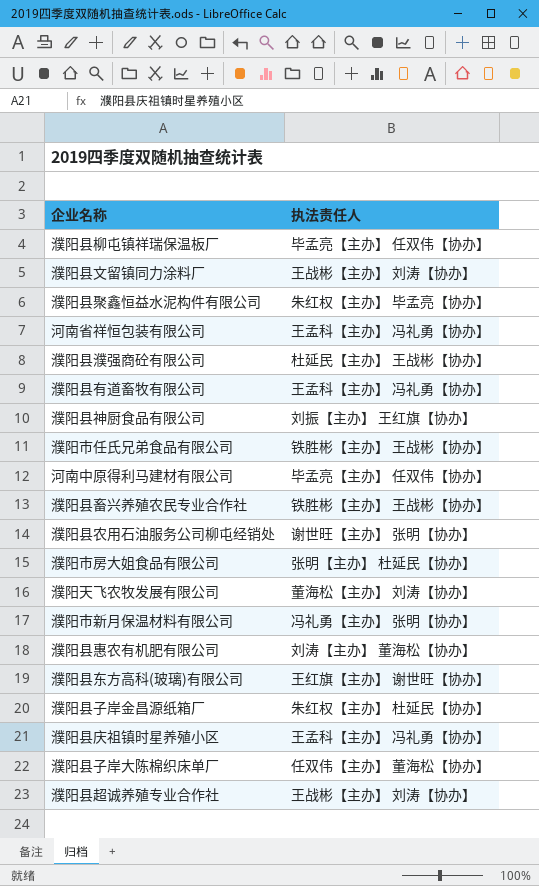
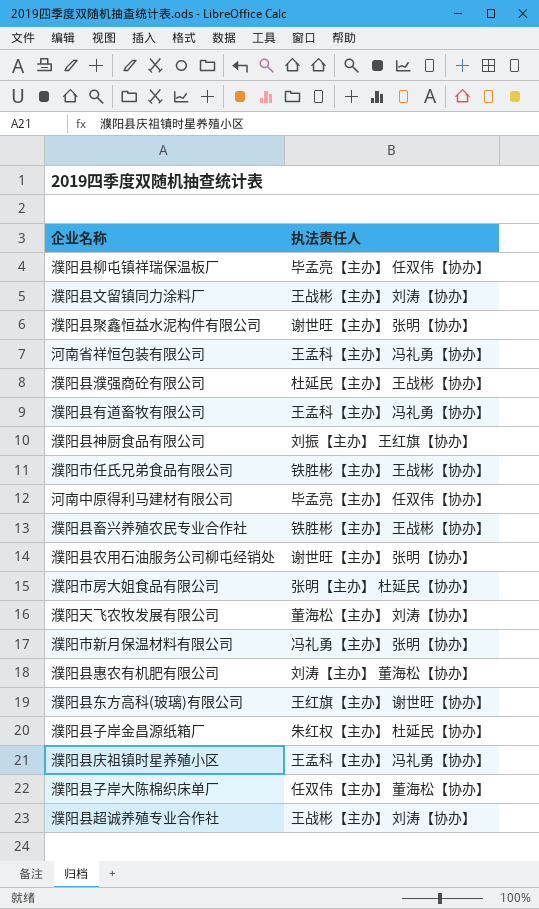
濮阳县聚鑫恒益水泥构件有限公司 | 执法责任人: 朱红权【主办】 毕孟亮【协办】 -> 谢世旺【主办】 张明【协办】

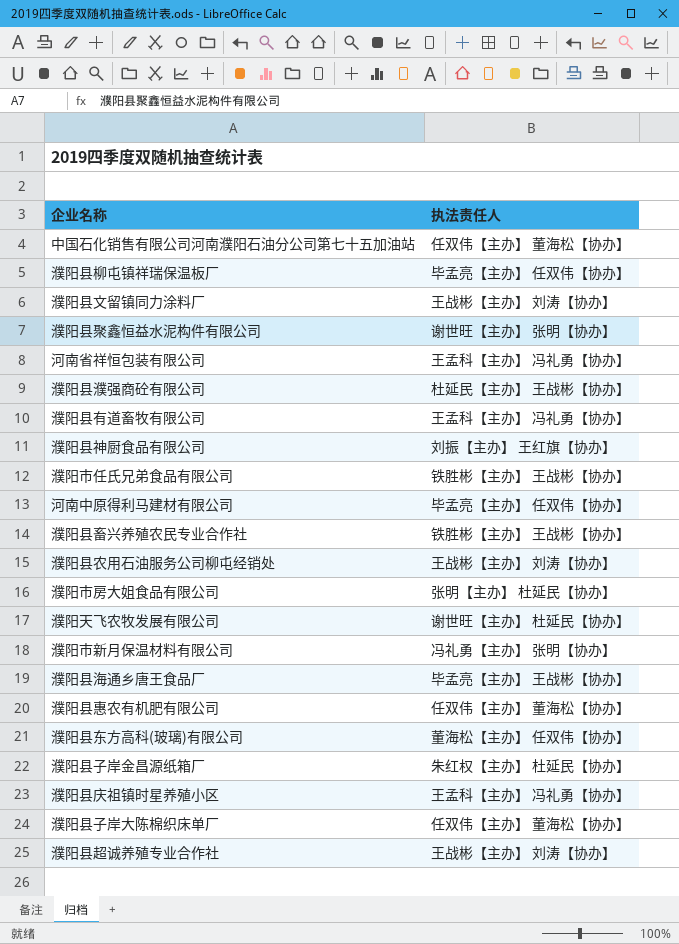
row 中国石化销售有限公司河南濮阳石油分公司第七十五加油站: none -> 任双伟【主办】 董海松【协办】
濮阳县农用石油服务公司柳屯经销处 | 执法责任人: 谢世旺【主办】 张明【协办】 -> 王战彬【主办】 刘涛【协办】
濮阳天飞农牧发展有限公司 | 执法责任人: 董海松【主办】 刘涛【协办】 -> 谢世旺【主办】 杜延民【协办】
row 濮阳县海通乡唐王食品厂: none -> 毕孟亮【主办】 王战彬【协办】
濮阳县惠农有机肥有限公司 | 执法责任人: 刘涛【主办】 董海松【协办】 -> 任双伟【主办】 董海松【协办】
濮阳县东方高科(玻璃)有限公司 | 执法责任人: 王红旗【主办】 谢世旺【协办】 -> 董海松【主办】 任双伟【协办】

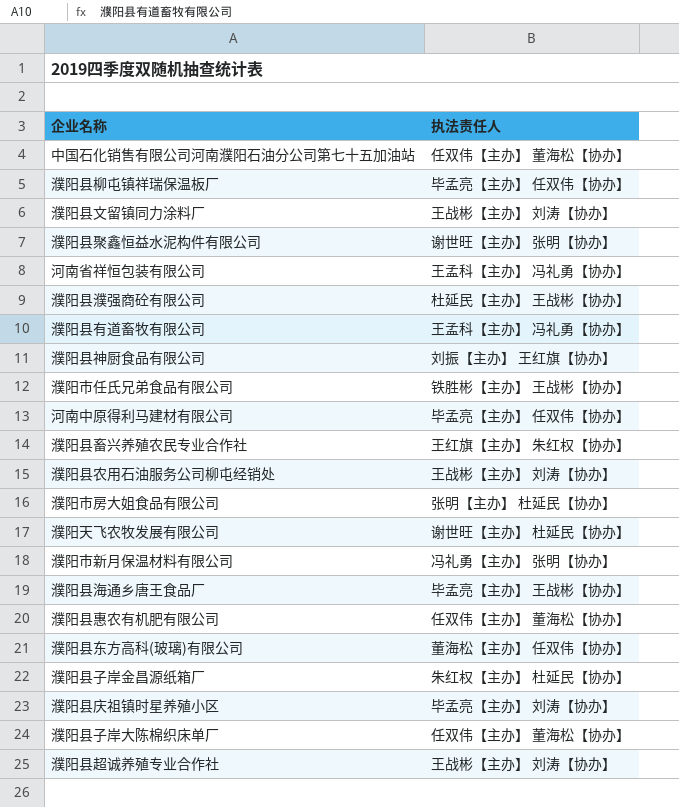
濮阳县畜兴养殖农民专业合作社 | 执法责任人: 铁胜彬【主办】 王战彬【协办】 -> 王红旗【主办】 朱红权【协办】
濮阳县庆祖镇时星养殖小区 | 执法责任人: 王孟科【主办】 冯礼勇【协办】 -> 毕孟亮【主办】 刘涛【协办】

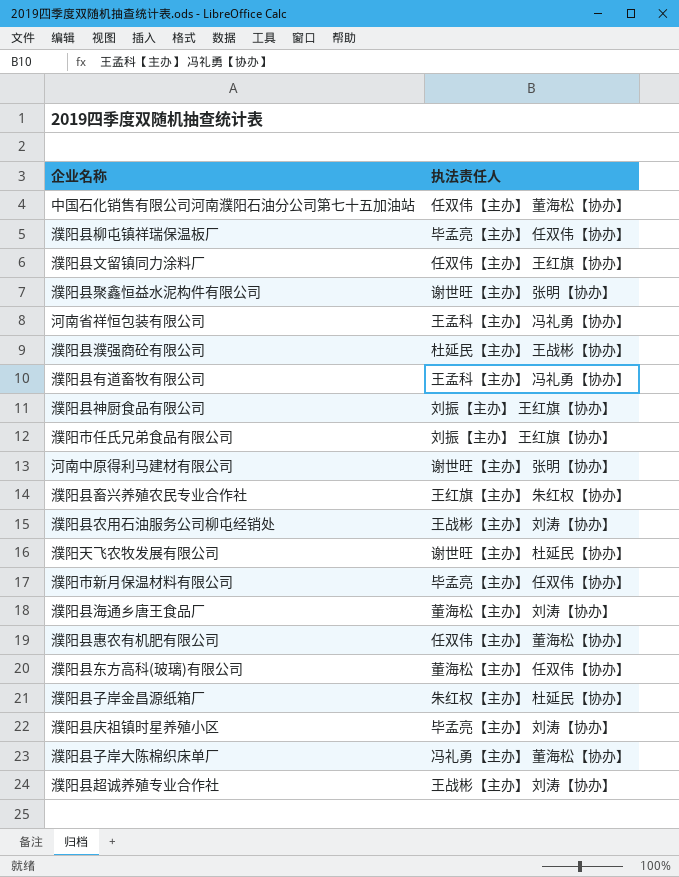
row 濮阳市房大姐食品有限公司: 张明【主办】 杜延民【协办】 -> none
濮阳县文留镇同力涂料厂 | 执法责任人: 王战彬【主办】 刘涛【协办】 -> 任双伟【主办】 王红旗【协办】
濮阳市任氏兄弟食品有限公司 | 执法责任人: 铁胜彬【主办】 王战彬【协办】 -> 刘振【主办】 王红旗【协办】
河南中原得利马建材有限公司 | 执法责任人: 毕孟亮【主办】 任双伟【协办】 -> 谢世旺【主办】 张明【协办】
濮阳市新月保温材料有限公司 | 执法责任人: 冯礼勇【主办】 张明【协办】 -> 毕孟亮【主办】 任双伟【协办】
濮阳县海通乡唐王食品厂 | 执法责任人: 毕孟亮【主办】 王战彬【协办】 -> 董海松【主办】 刘涛【协办】
濮阳县子岸大陈棉织床单厂 | 执法责任人: 任双伟【主办】 董海松【协办】 -> 冯礼勇【主办】 董海松【协办】

